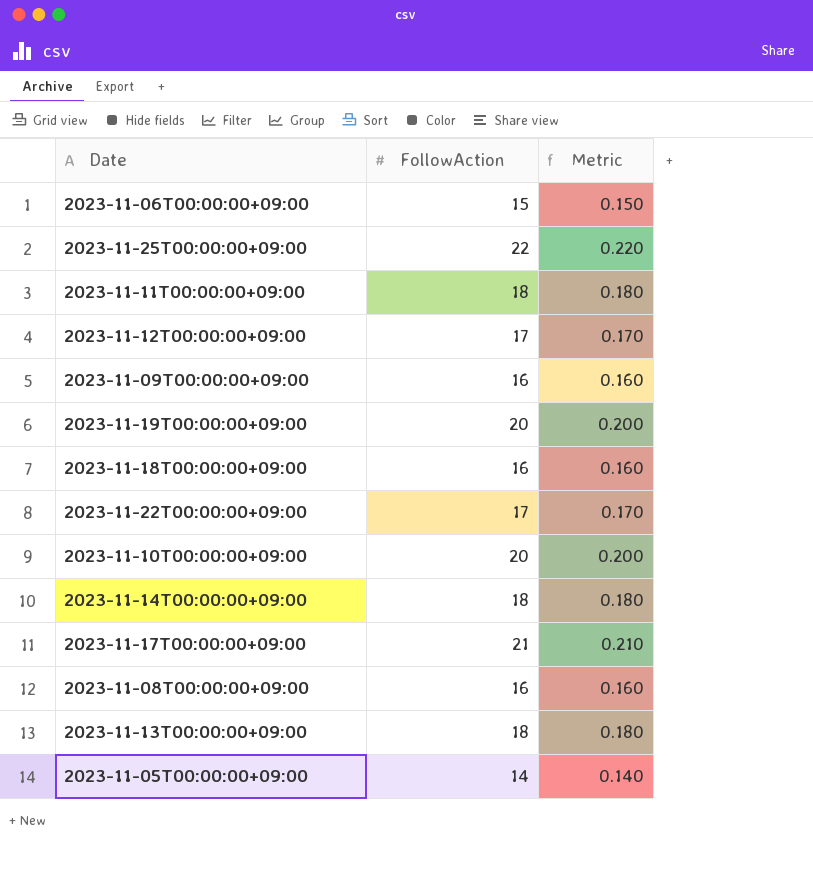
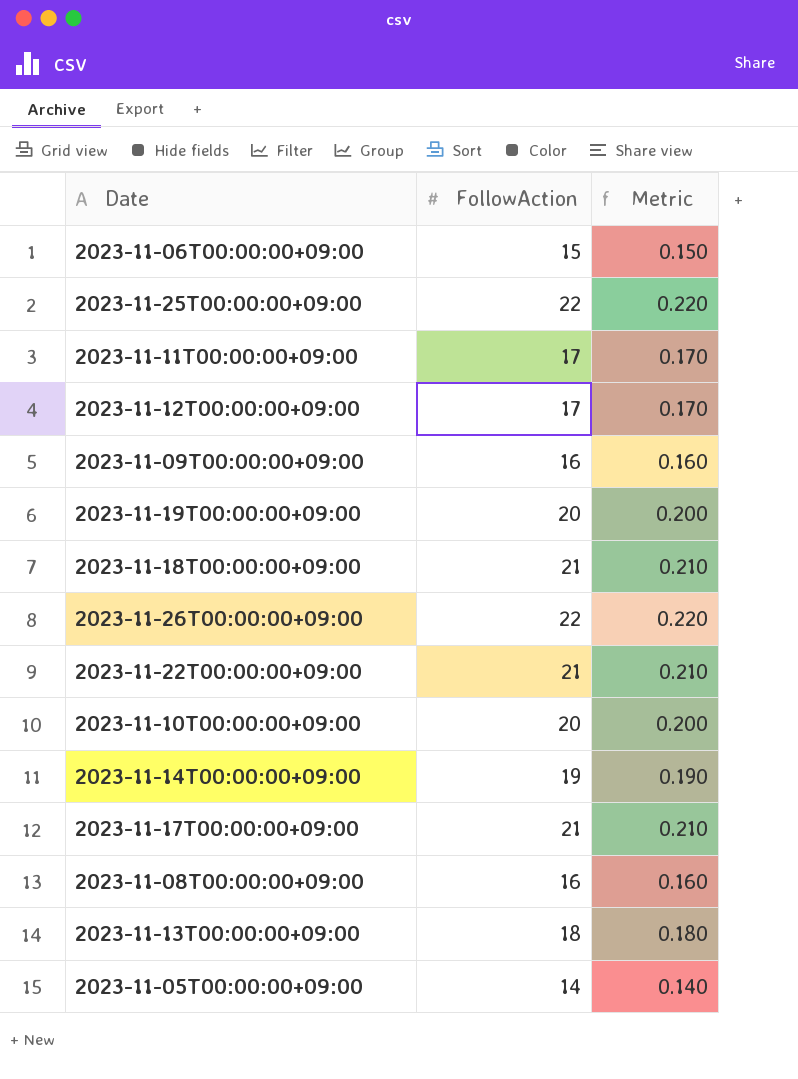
2023-11-11T00:00:00+09:00 | FollowAction: 18 -> 17
2023-11-11T00:00:00+09:00 | Metric: 0.180 -> 0.170
2023-11-18T00:00:00+09:00 | FollowAction: 16 -> 21
2023-11-18T00:00:00+09:00 | Metric: 0.160 -> 0.210
row 2023-11-26T00:00:00+09:00: none -> 22 | 0.220
2023-11-22T00:00:00+09:00 | FollowAction: 17 -> 21
2023-11-22T00:00:00+09:00 | Metric: 0.170 -> 0.210
2023-11-14T00:00:00+09:00 | FollowAction: 18 -> 19
2023-11-14T00:00:00+09:00 | Metric: 0.180 -> 0.190

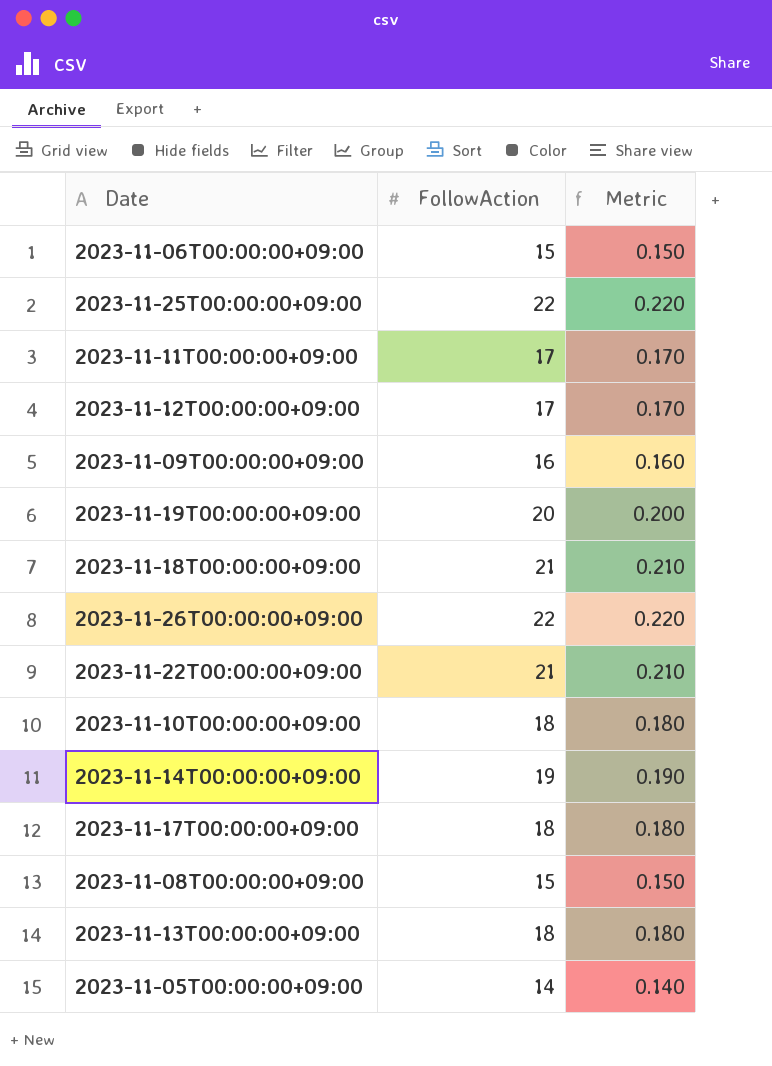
2023-11-10T00:00:00+09:00 | FollowAction: 20 -> 18
2023-11-10T00:00:00+09:00 | Metric: 0.200 -> 0.180
2023-11-17T00:00:00+09:00 | FollowAction: 21 -> 18
2023-11-17T00:00:00+09:00 | Metric: 0.210 -> 0.180
2023-11-08T00:00:00+09:00 | FollowAction: 16 -> 15
2023-11-08T00:00:00+09:00 | Metric: 0.160 -> 0.150

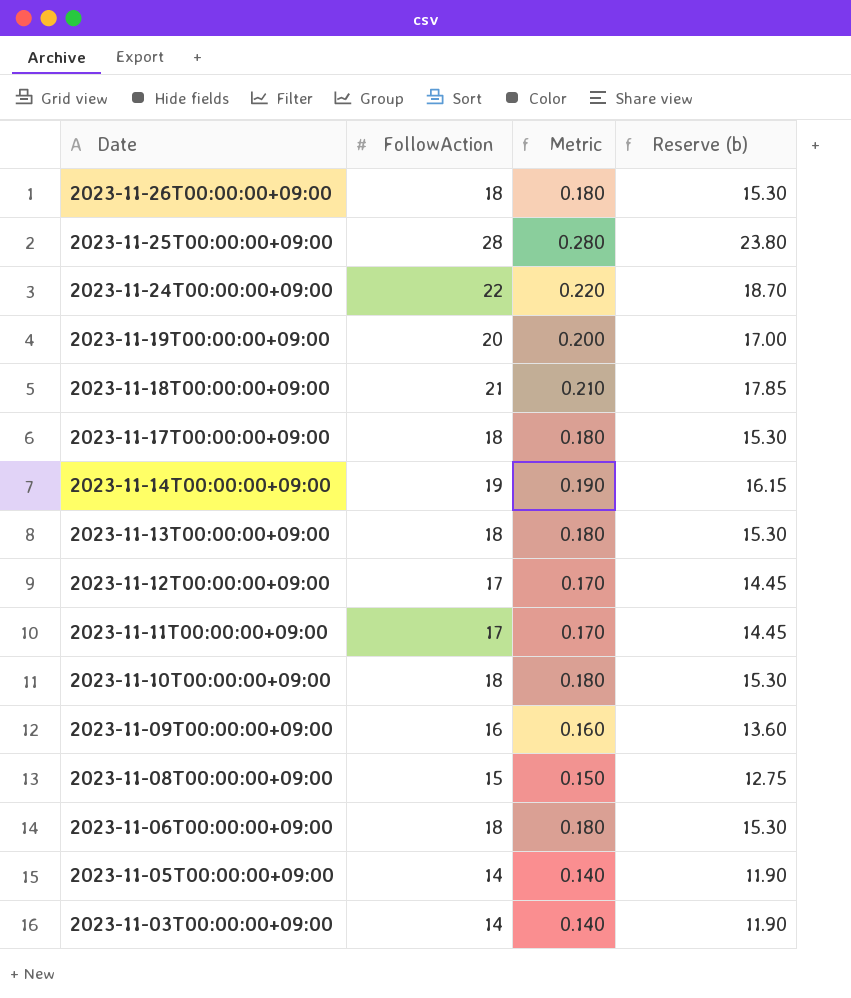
row order: none -> Date descending
column Reserve (b) | formula: none -> [FollowAction] * 0.85
row 2023-11-22T00:00:00+09:00: 21 | 0.210 -> none
2023-11-26T00:00:00+09:00 | FollowAction: 22 -> 18
2023-11-26T00:00:00+09:00 | Metric: 0.220 -> 0.180
2023-11-25T00:00:00+09:00 | FollowAction: 22 -> 28
2023-11-25T00:00:00+09:00 | Metric: 0.220 -> 0.280
row 2023-11-24T00:00:00+09:00: none -> 22 | 0.220 | 18.70
2023-11-06T00:00:00+09:00 | FollowAction: 15 -> 18
2023-11-06T00:00:00+09:00 | Metric: 0.150 -> 0.180
row 2023-11-03T00:00:00+09:00: none -> 14 | 0.140 | 11.90

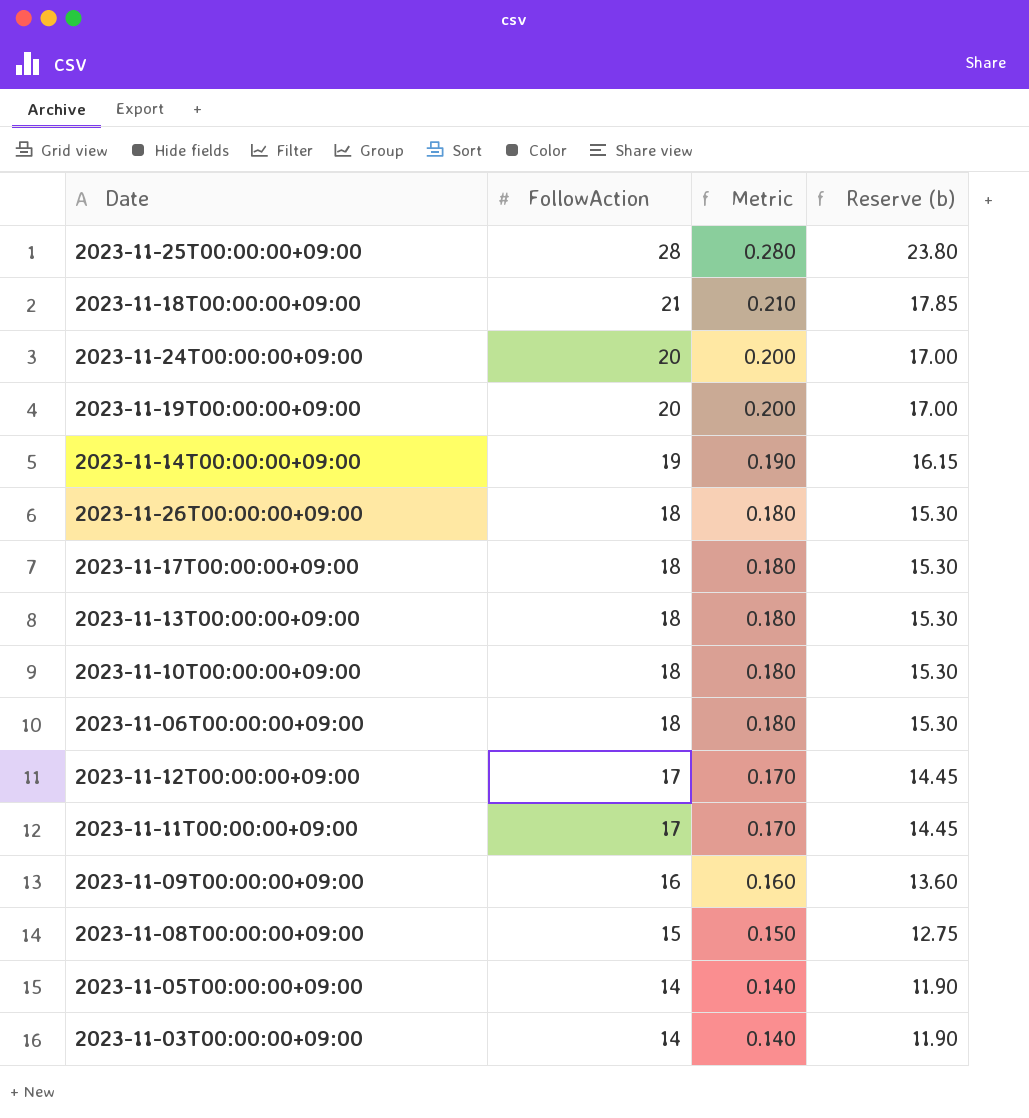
row order: Date descending -> FollowAction descending
2023-11-24T00:00:00+09:00 | FollowAction: 22 -> 20
2023-11-24T00:00:00+09:00 | Metric: 0.220 -> 0.200
2023-11-24T00:00:00+09:00 | Reserve (b): 18.70 -> 17.00

